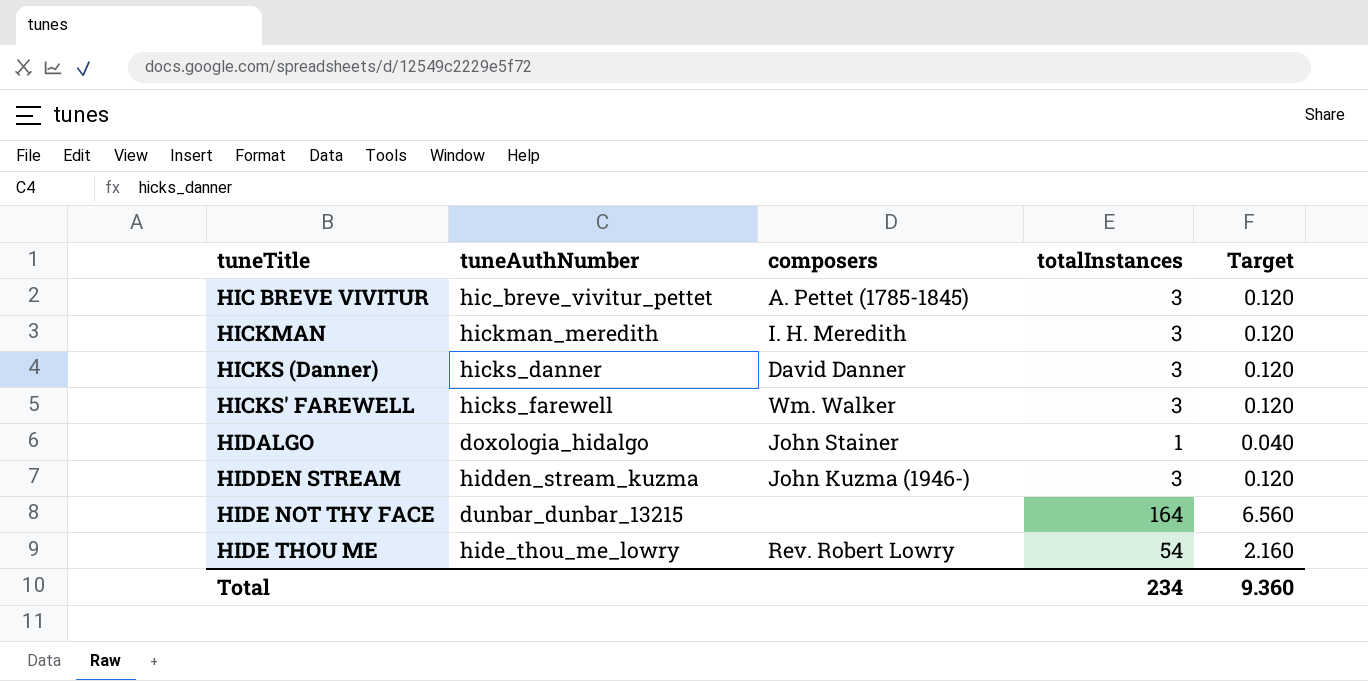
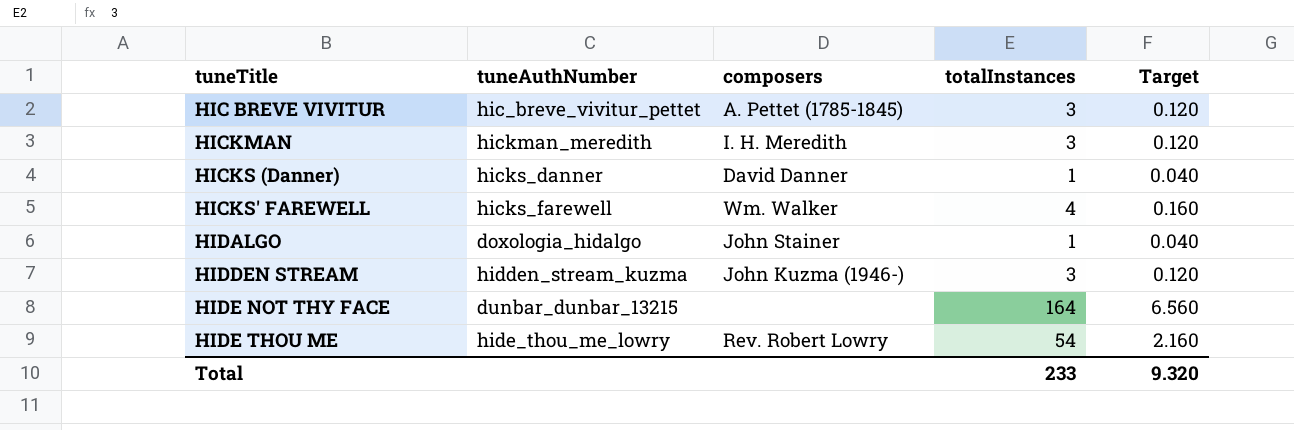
HICKS (Danner) | totalInstances: 3 -> 1
HICKS (Danner) | Target: 0.120 -> 0.040
HICKS' FAREWELL | totalInstances: 3 -> 4
HICKS' FAREWELL | Target: 0.120 -> 0.160
Total | totalInstances: 234 -> 233
Total | Target: 9.360 -> 9.320

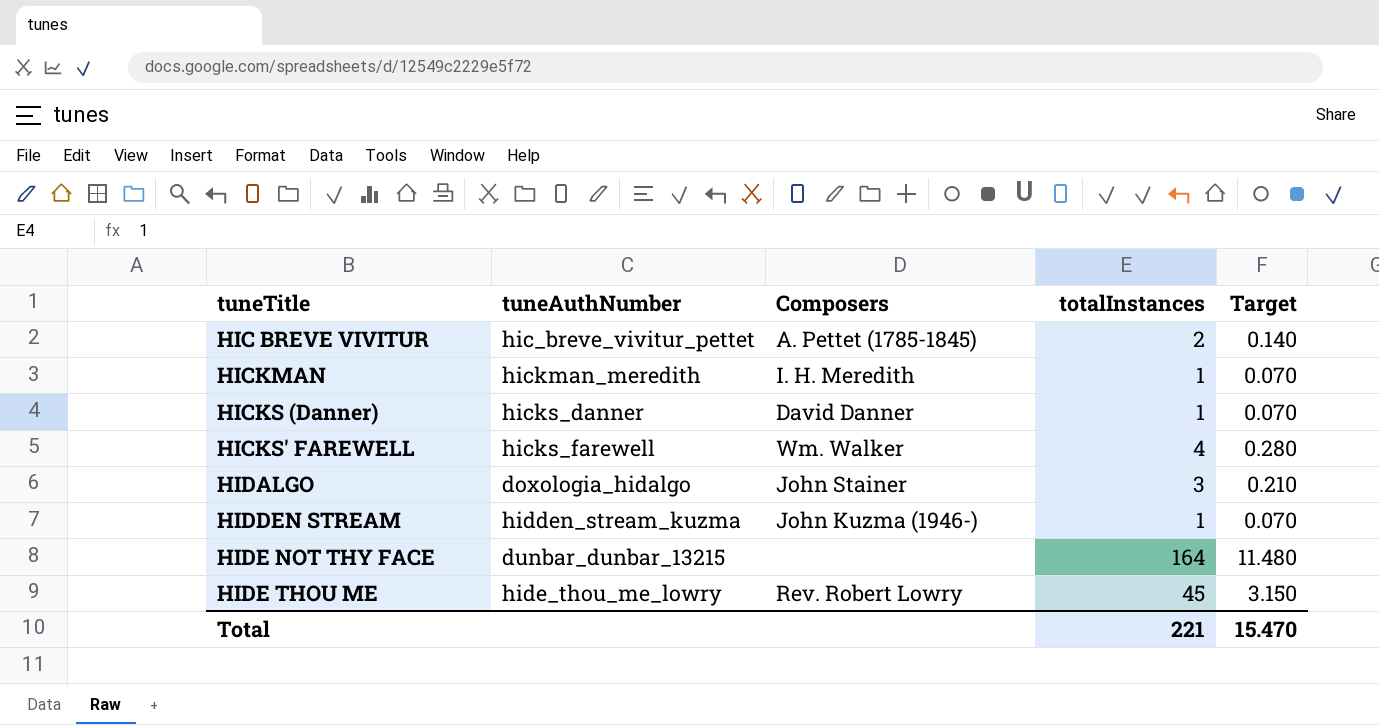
column name: composers -> Composers
column Target | formula: [totalInstances] * 0.04 -> [totalInstances] * 0.07
HIC BREVE VIVITUR | totalInstances: 3 -> 2
HICKMAN | totalInstances: 3 -> 1
HIDALGO | totalInstances: 1 -> 3
HIDDEN STREAM | totalInstances: 3 -> 1
HIDE THOU ME | totalInstances: 54 -> 45
Total | totalInstances: 233 -> 221
Total | Target: 9.320 -> 15.470

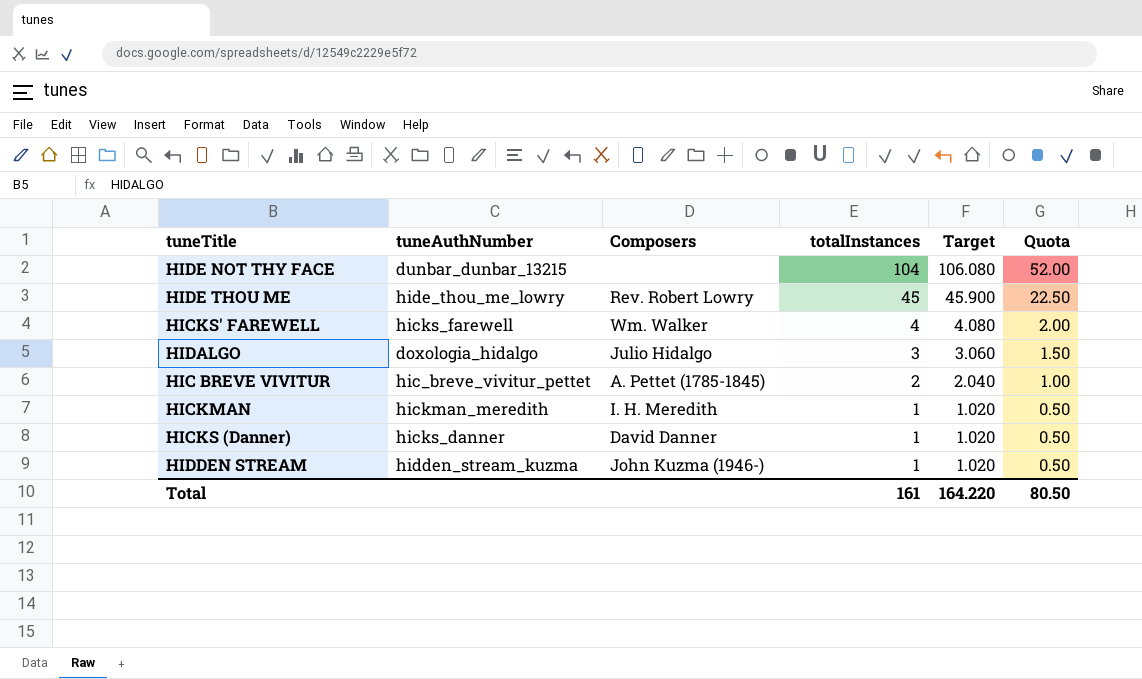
row order: tuneTitle ascending -> totalInstances descending
column Target | formula: [totalInstances] * 0.07 -> [totalInstances] * 1.02
column Quota | formula: none -> [totalInstances] * 0.5
HIDE NOT THY FACE | totalInstances: 164 -> 104
HIDALGO | Composers: John Stainer -> Julio Hidalgo
Total | totalInstances: 221 -> 161
Total | Target: 15.470 -> 164.220

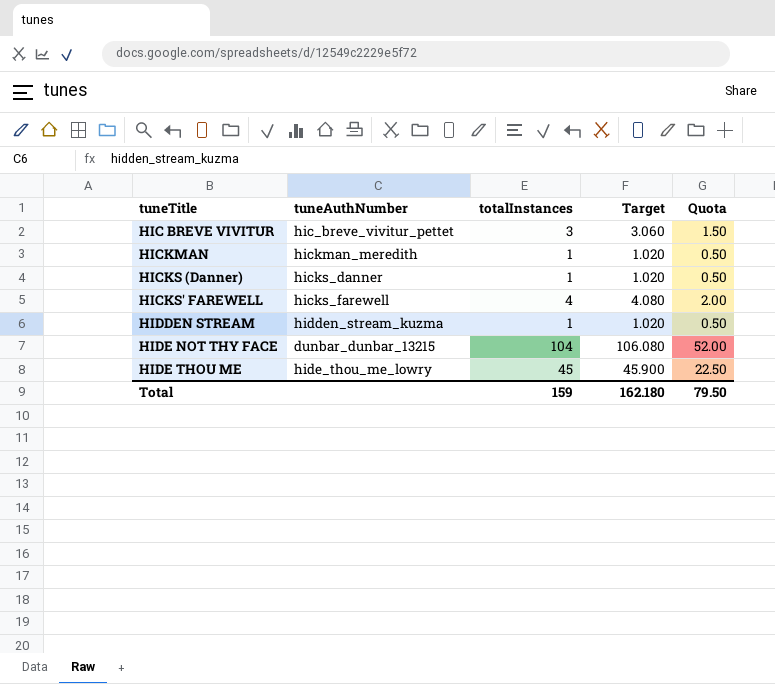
row order: totalInstances descending -> tuneTitle ascending
column Composers | position: 3 -> none
row HIDALGO: doxologia_hidalgo | Julio Hidalgo | 3 | 3.060 | 1.50 -> none
HIC BREVE VIVITUR | totalInstances: 2 -> 3
HIC BREVE VIVITUR | Target: 2.040 -> 3.060
HIC BREVE VIVITUR | Quota: 1.00 -> 1.50
Total | totalInstances: 161 -> 159
Total | Target: 164.220 -> 162.180
Total | Quota: 80.50 -> 79.50

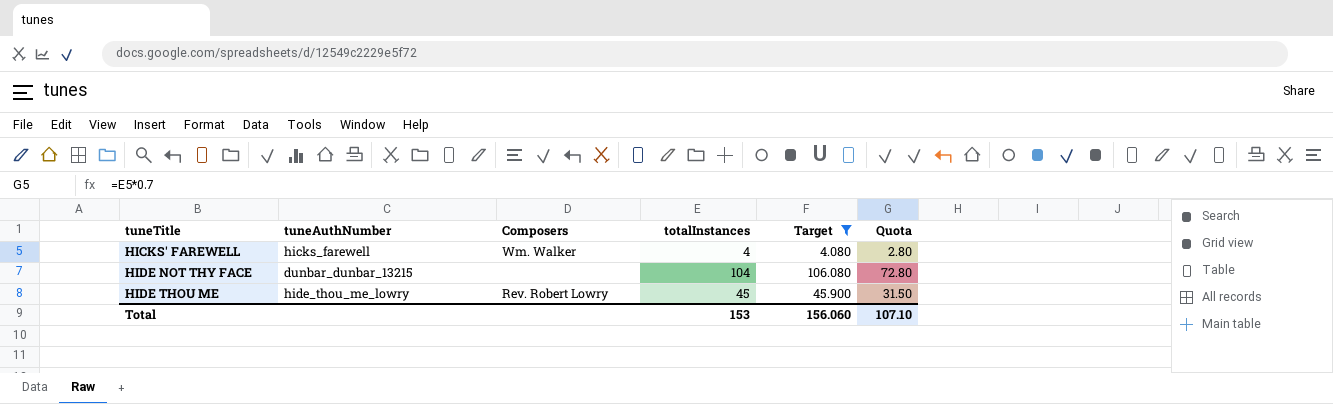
filter: none -> Target >= 4.080
column Composers | position: none -> 3
column Quota | formula: [totalInstances] * 0.5 -> [totalInstances] * 0.7
Total | totalInstances: 159 -> 153
Total | Target: 162.180 -> 156.060
Total | Quota: 79.50 -> 107.10

